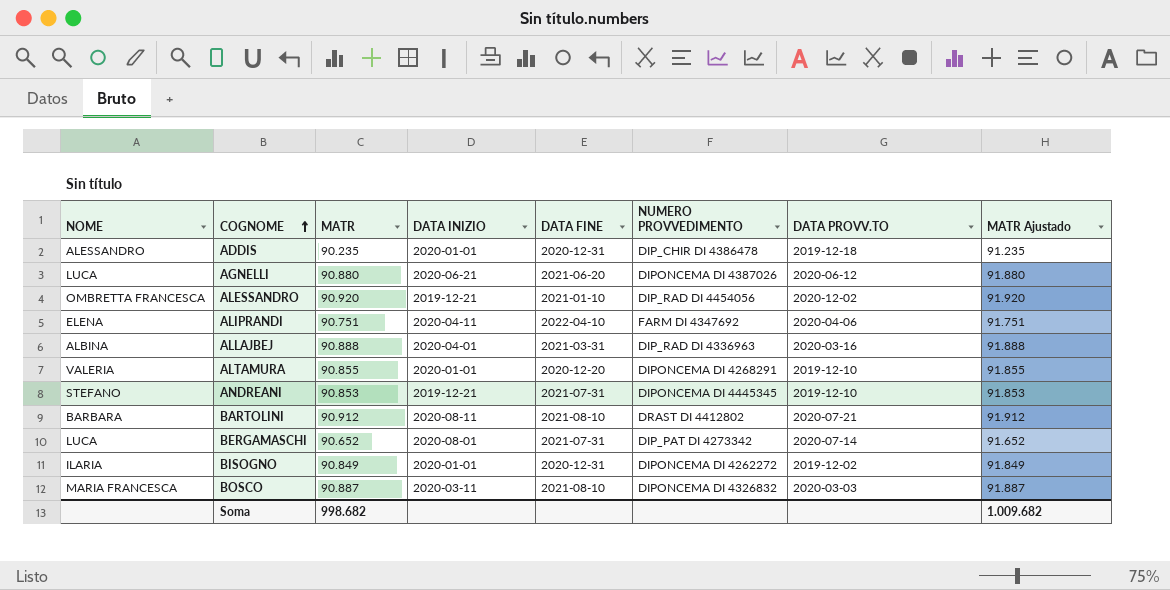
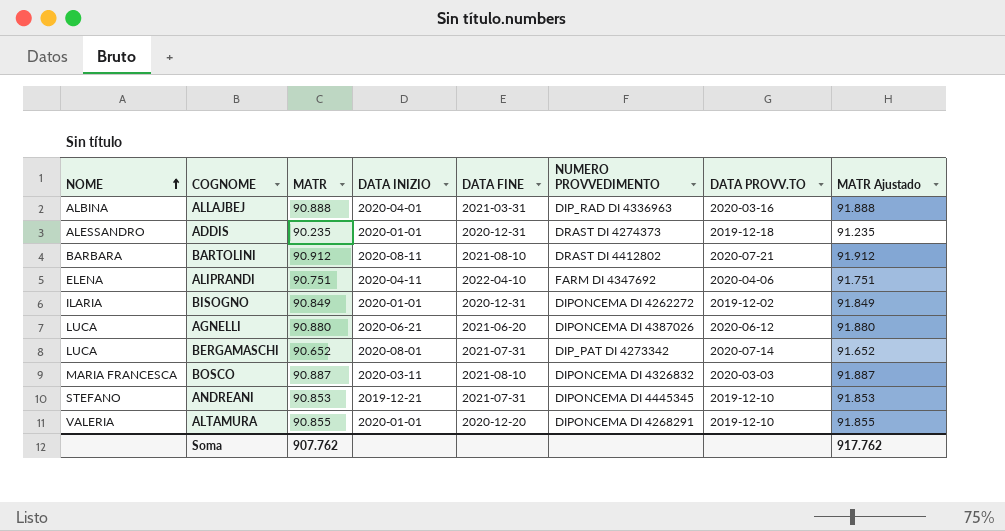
row order: COGNOME ascending -> NOME ascending
row ALESSANDRO: OMBRETTA FRANCESCA | 90.920 | 2019-12-21 | 2021-01-10 | DIP_RAD DI 4454056 | 2020-12-02 | 91.920 -> none
ADDIS | NUMERO PROVVEDIMENTO: DIP_CHIR DI 4386478 -> DRAST DI 4274373
Soma | MATR: 998.682 -> 907.762
Soma | MATR Ajustado: 1.009.682 -> 917.762

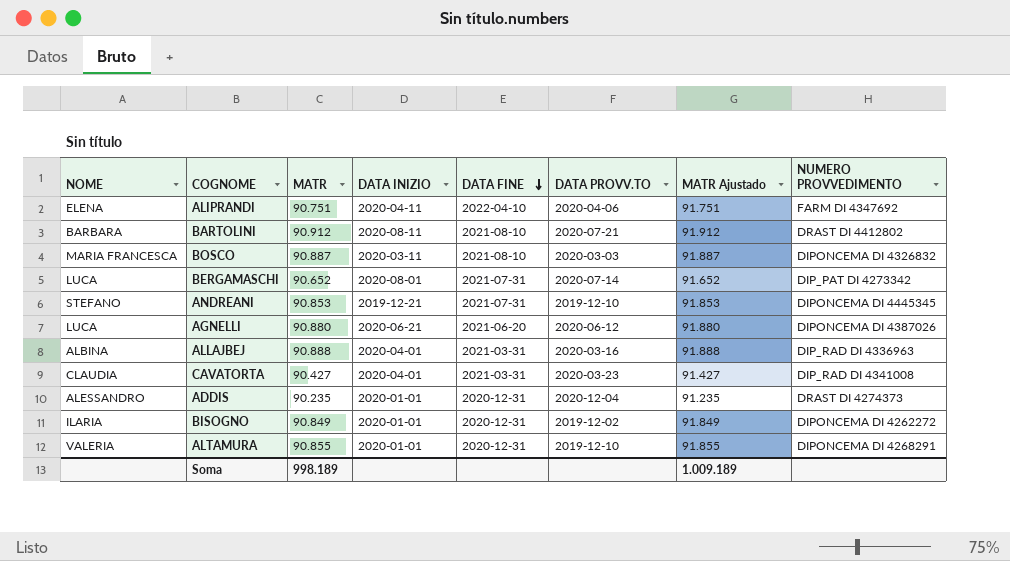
row order: NOME ascending -> DATA FINE descending
column NUMERO PROVVEDIMENTO | position: 6 -> 8
row CAVATORTA: none -> CLAUDIA | 90.427 | 2020-04-01 | 2021-03-31 | 2020-03-23 | 91.427 | DIP_RAD DI 4341008
ADDIS | DATA PROVV.TO: 2019-12-18 -> 2020-12-04
ALTAMURA | DATA FINE: 2020-12-20 -> 2020-12-31
Soma | MATR: 907.762 -> 998.189
Soma | MATR Ajustado: 917.762 -> 1.009.189

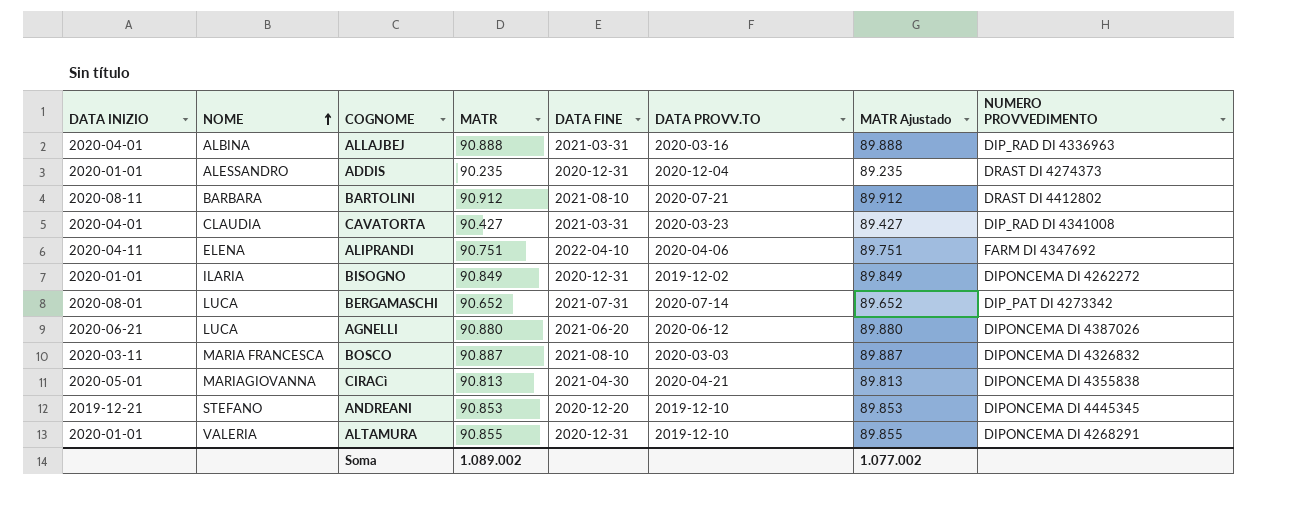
row order: DATA FINE descending -> NOME ascending
column DATA INIZIO | position: 4 -> 1
column MATR Ajustado | formula: [MATR] + 1000 -> [MATR] - 1000
row CIRACì: none -> 2020-05-01 | MARIAGIOVANNA | 90.813 | 2021-04-30 | 2020-04-21 | 89.813 | DIPONCEMA DI 4355838
ANDREANI | DATA FINE: 2021-07-31 -> 2020-12-20
Soma | MATR: 998.189 -> 1.089.002
Soma | MATR Ajustado: 1.009.189 -> 1.077.002

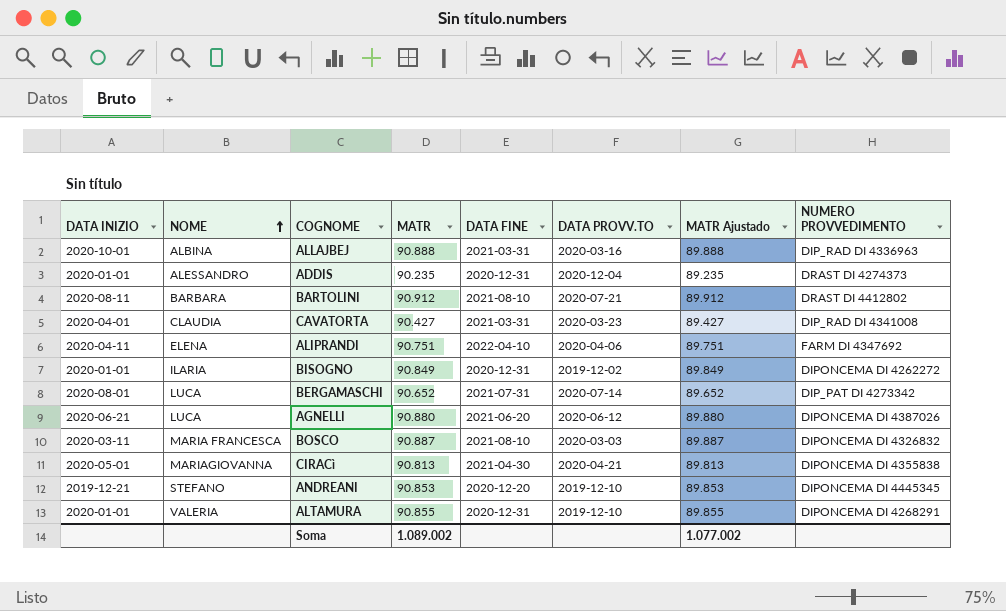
ALLAJBEJ | DATA INIZIO: 2020-04-01 -> 2020-10-01

